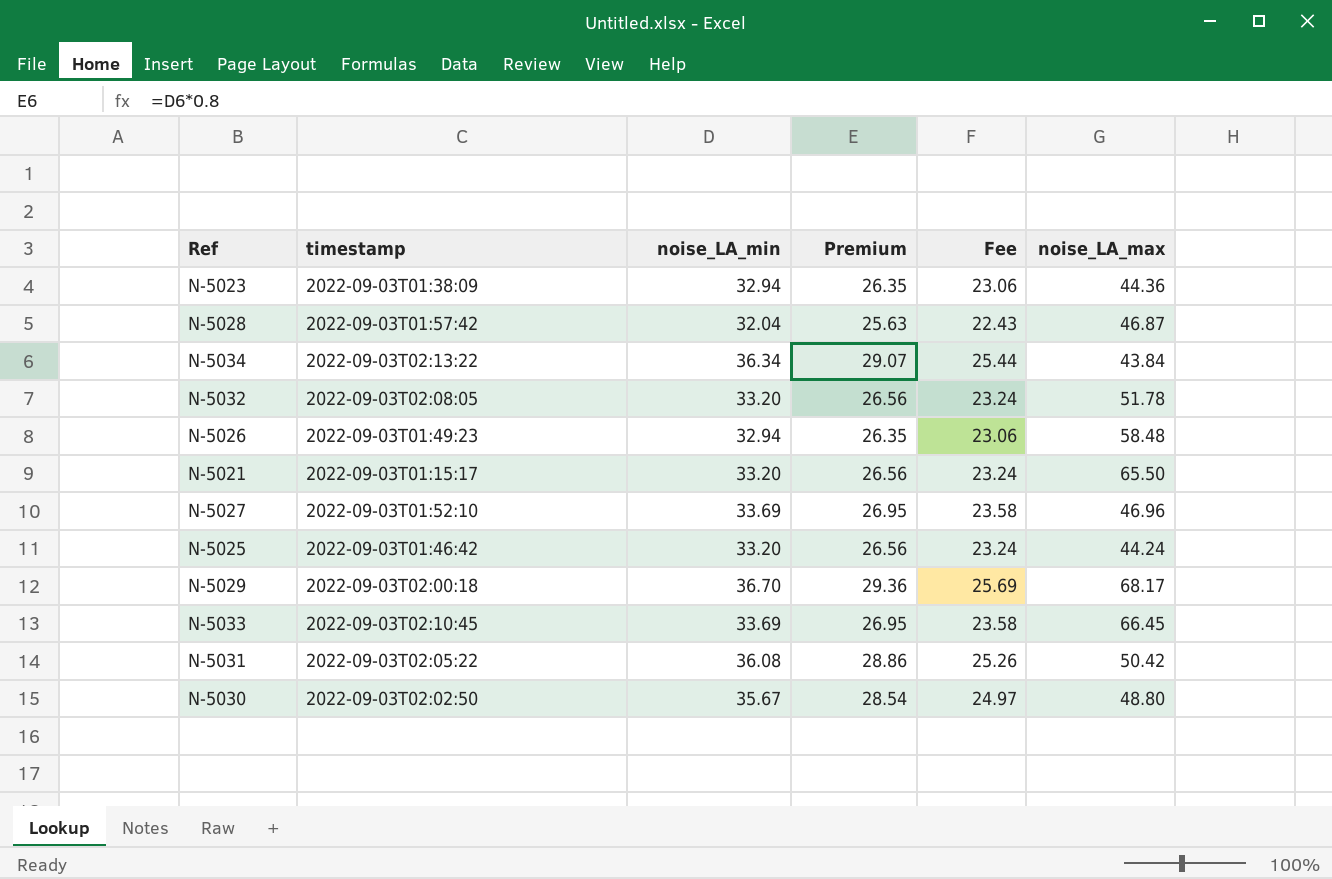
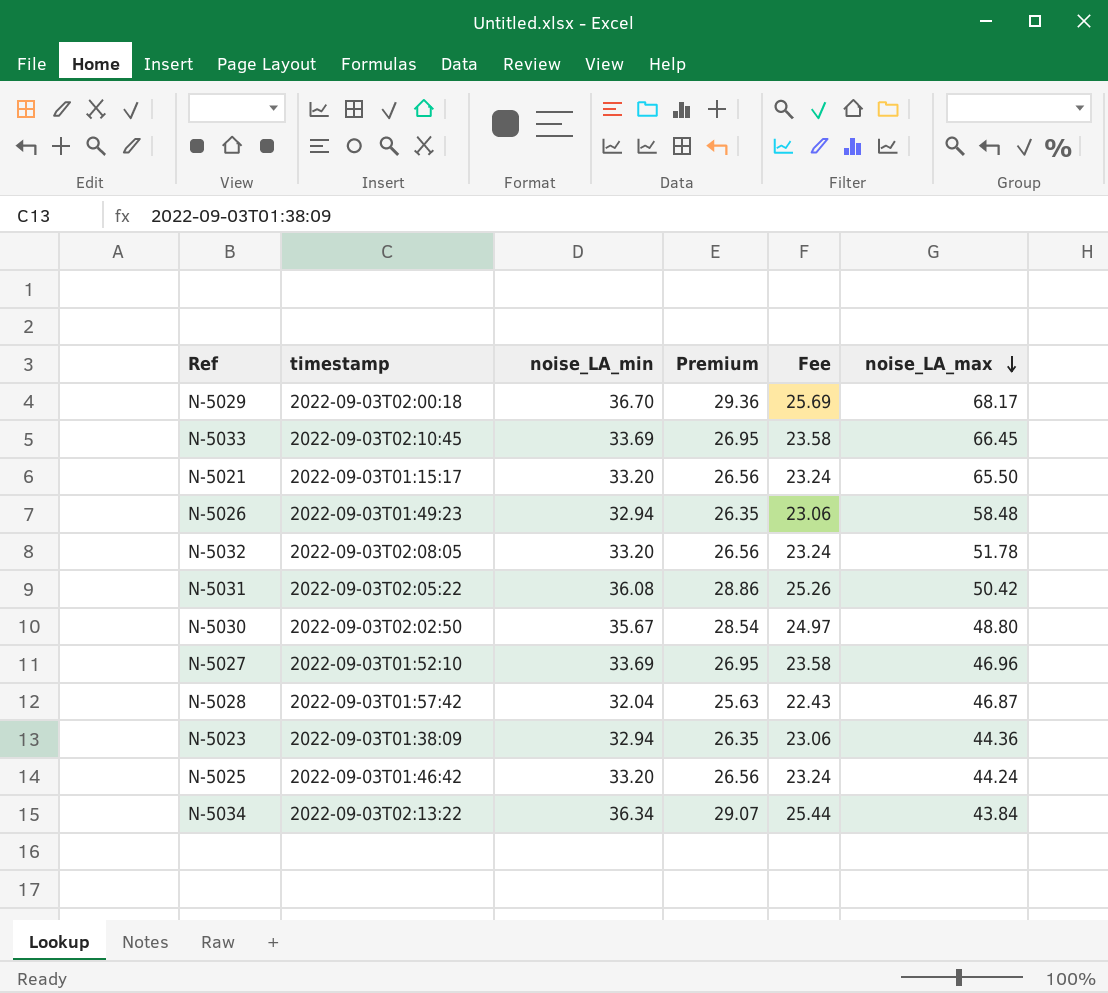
row order: none -> noise_LA_max descending

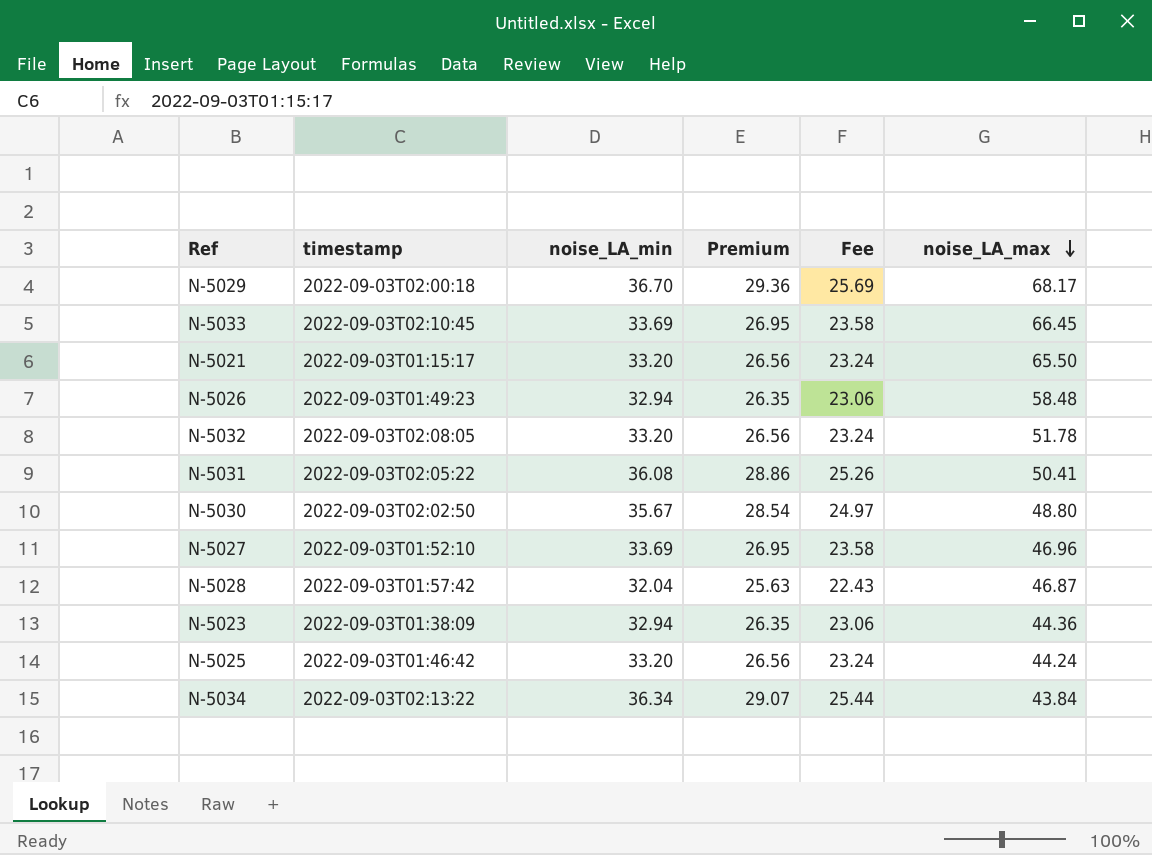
N-5031 | noise_LA_max: 50.42 -> 50.41

